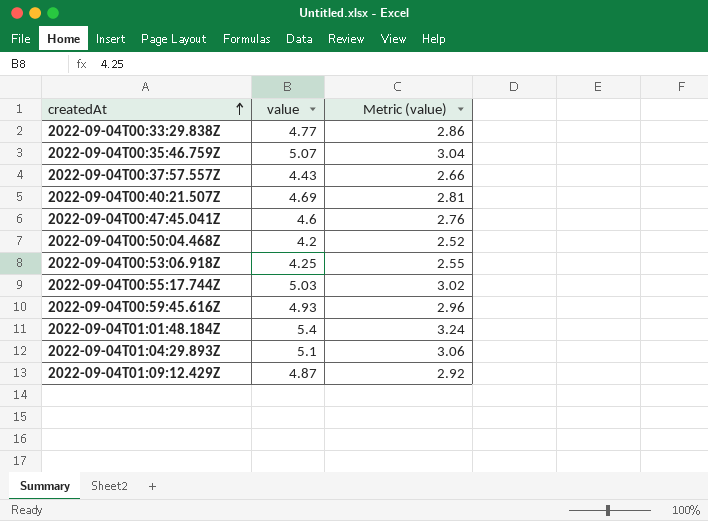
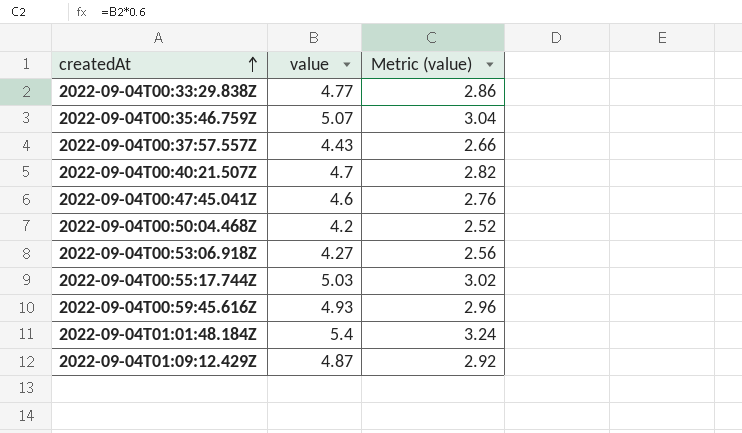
row 2022-09-04T01:04:29.893Z: 5.1 | 3.06 -> none
2022-09-04T00:40:21.507Z | value: 4.69 -> 4.7
2022-09-04T00:40:21.507Z | Metric (value): 2.81 -> 2.82
2022-09-04T00:53:06.918Z | value: 4.25 -> 4.27
2022-09-04T00:53:06.918Z | Metric (value): 2.55 -> 2.56

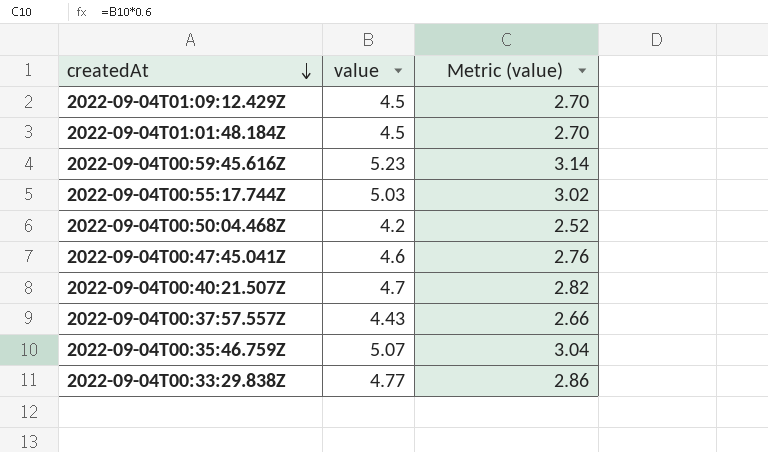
row order: createdAt ascending -> createdAt descending
row 2022-09-04T00:53:06.918Z: 4.27 | 2.56 -> none
2022-09-04T01:09:12.429Z | value: 4.87 -> 4.5
2022-09-04T01:09:12.429Z | Metric (value): 2.92 -> 2.70
2022-09-04T01:01:48.184Z | value: 5.4 -> 4.5
2022-09-04T01:01:48.184Z | Metric (value): 3.24 -> 2.70
2022-09-04T00:59:45.616Z | value: 4.93 -> 5.23
2022-09-04T00:59:45.616Z | Metric (value): 2.96 -> 3.14

